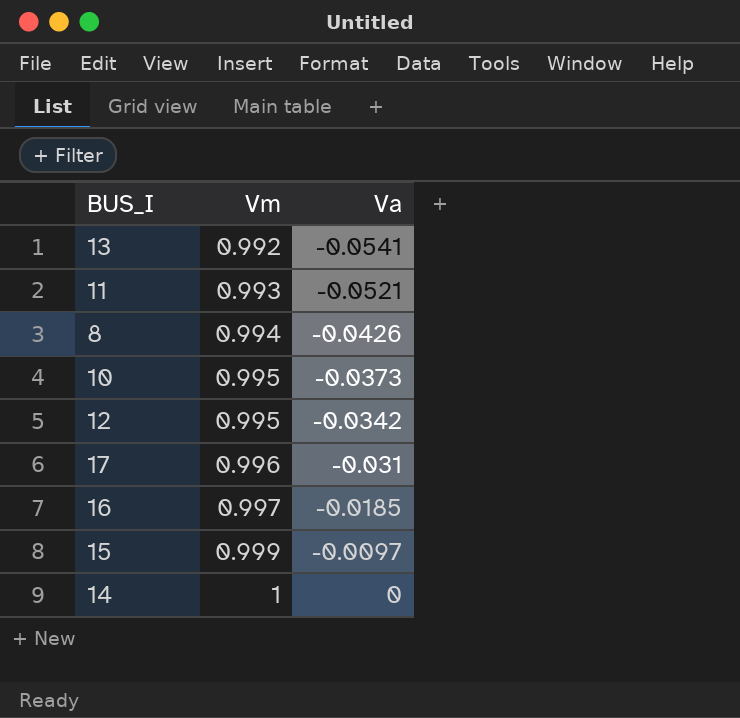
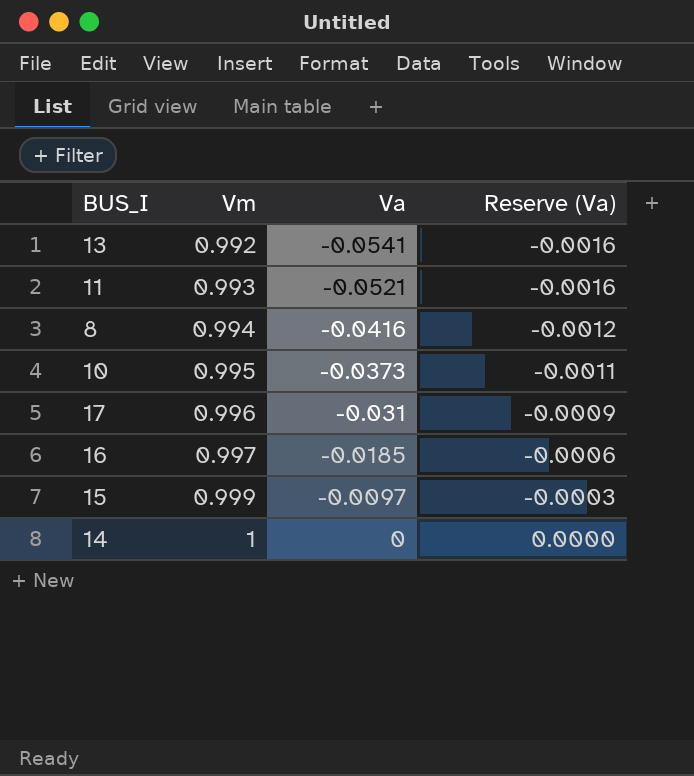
column Reserve (Va) | formula: none -> [Va] * 0.03
row 12: 0.995 | -0.0342 -> none
8 | Va: -0.0426 -> -0.0416

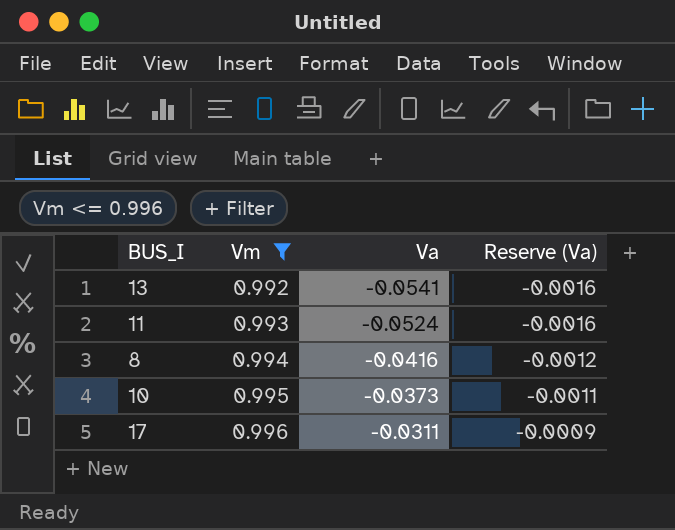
filter: none -> Vm <= 0.996
11 | Va: -0.0521 -> -0.0524
17 | Va: -0.031 -> -0.0311

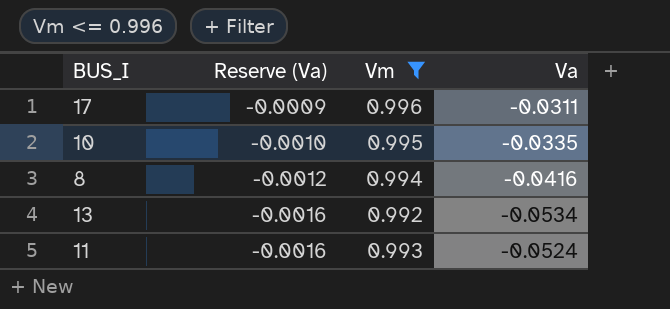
row order: Vm ascending -> Reserve (Va) descending
column Reserve (Va) | position: 4 -> 2
10 | Reserve (Va): -0.0011 -> -0.0010
10 | Va: -0.0373 -> -0.0335
13 | Va: -0.0541 -> -0.0534

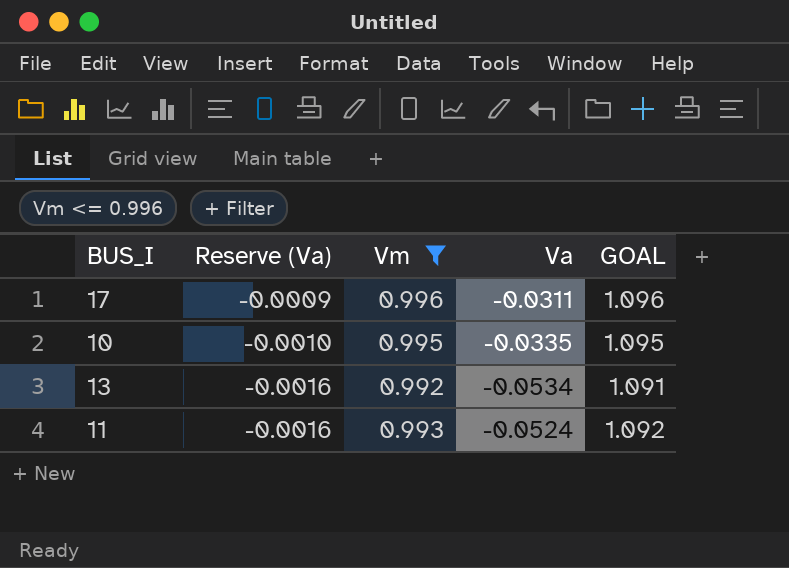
column GOAL | formula: none -> [Vm] * 1.1
row 8: -0.0012 | 0.994 | -0.0416 -> none

